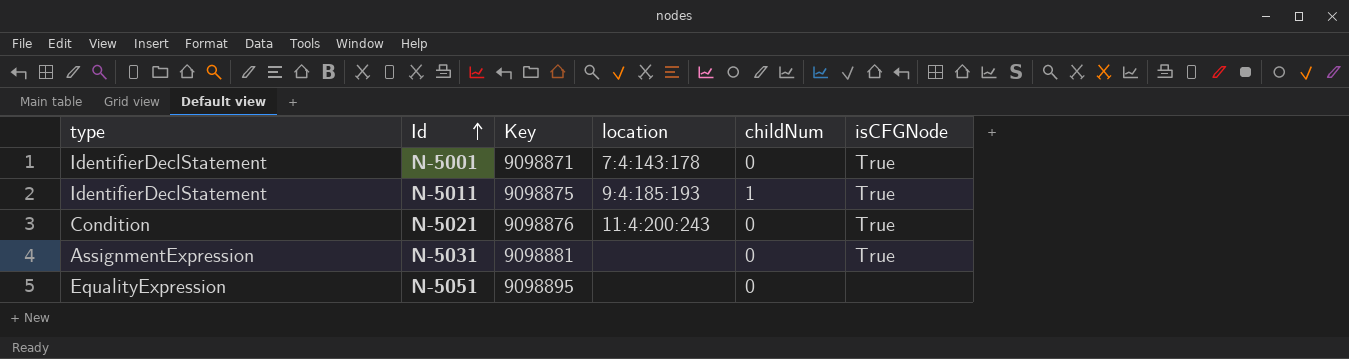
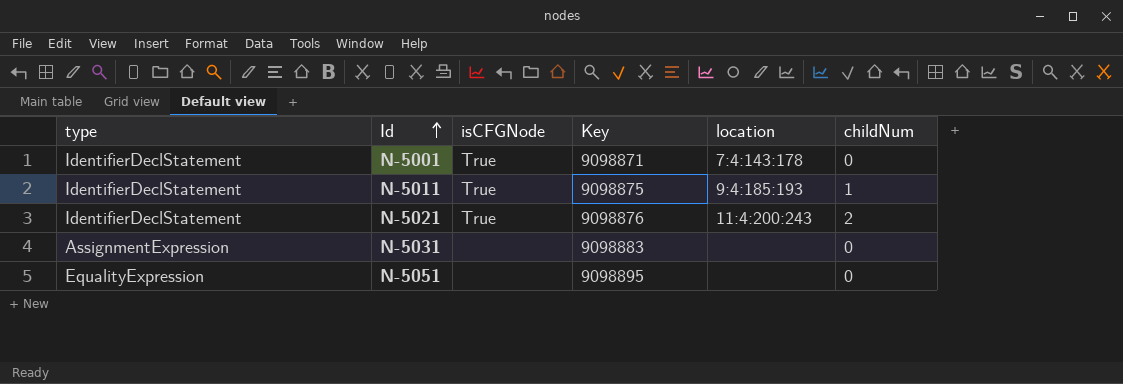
column isCFGNode | position: 6 -> 3
N-5021 | type: Condition -> IdentifierDeclStatement
N-5021 | childNum: 0 -> 2
N-5031 | isCFGNode: True -> none
N-5031 | Key: 9098881 -> 9098883

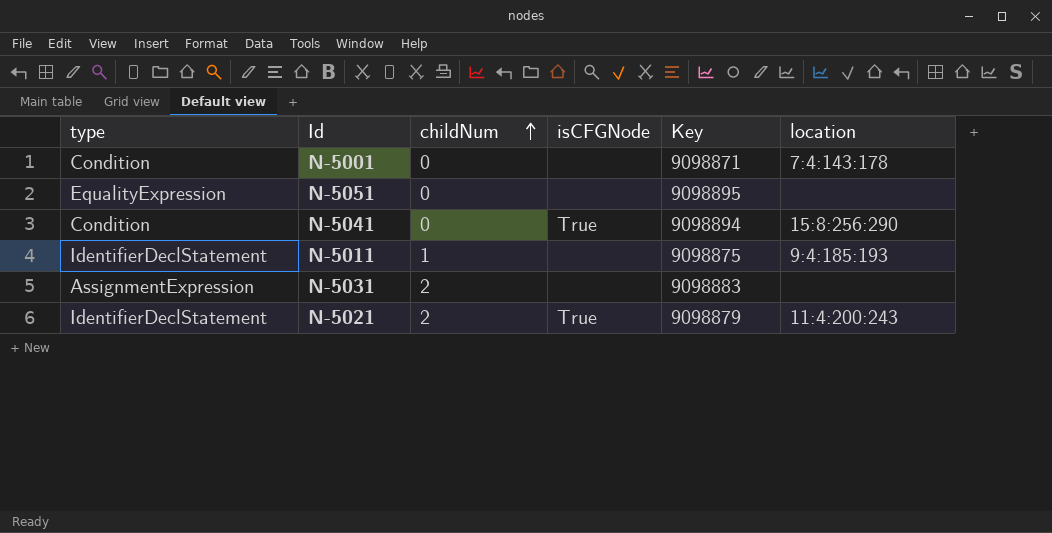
row order: Id ascending -> childNum ascending
column childNum | position: 6 -> 3
N-5001 | type: IdentifierDeclStatement -> Condition
N-5001 | isCFGNode: True -> none
row N-5041: none -> Condition | 0 | True | 9098894 | 15:8:256:290
N-5011 | isCFGNode: True -> none
N-5031 | childNum: 0 -> 2
N-5021 | Key: 9098876 -> 9098879

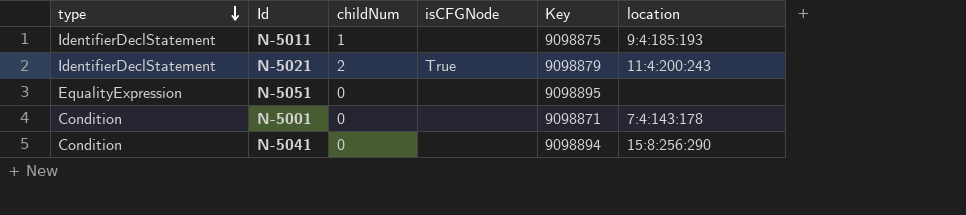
row order: childNum ascending -> type descending
row N-5031: AssignmentExpression | 2 | none | 9098883 | none -> none
N-5041 | isCFGNode: True -> none

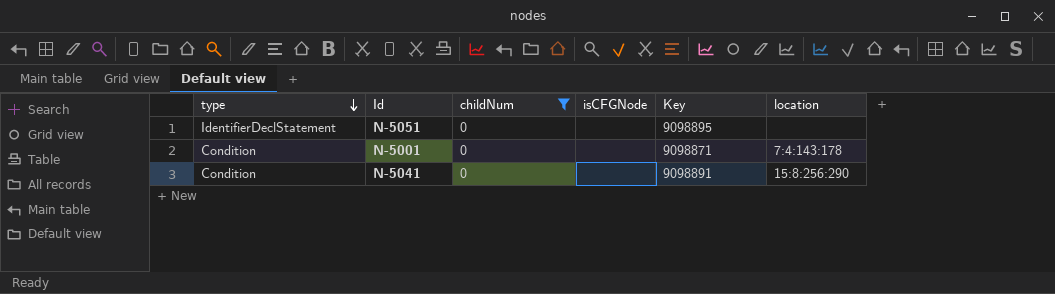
filter: none -> childNum = 0
N-5051 | type: EqualityExpression -> IdentifierDeclStatement
N-5041 | Key: 9098894 -> 9098891

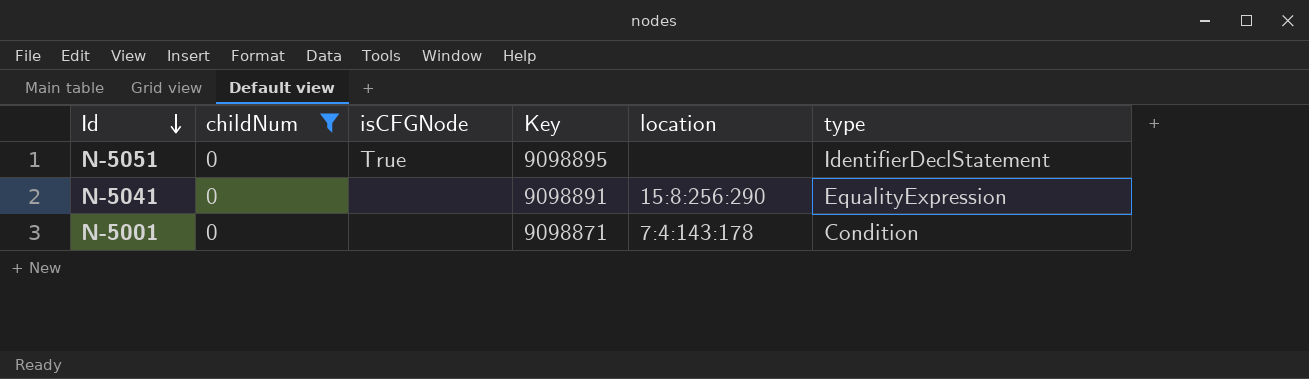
row order: type descending -> Id descending
column type | position: 1 -> 6
N-5051 | isCFGNode: none -> True
N-5041 | type: Condition -> EqualityExpression

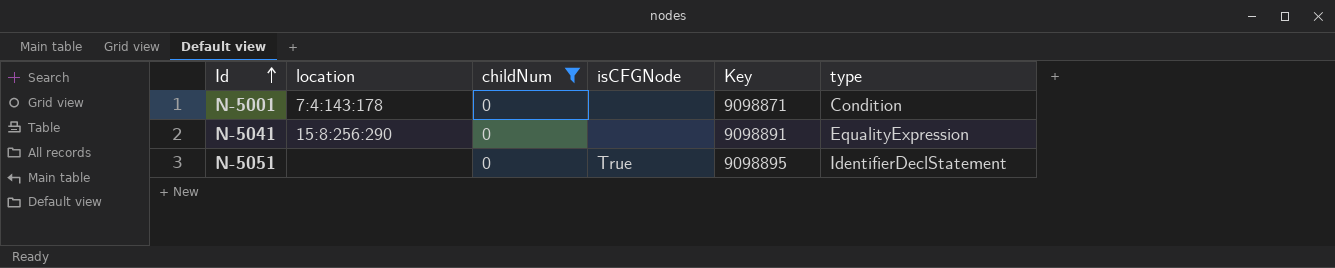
row order: Id descending -> Id ascending
column location | position: 5 -> 2

